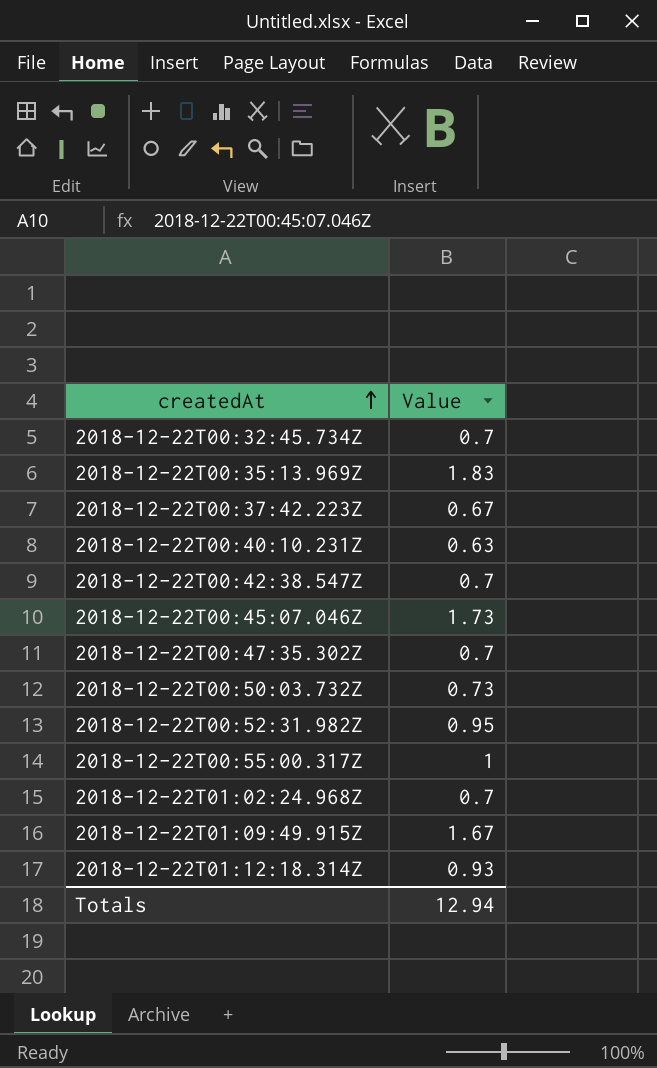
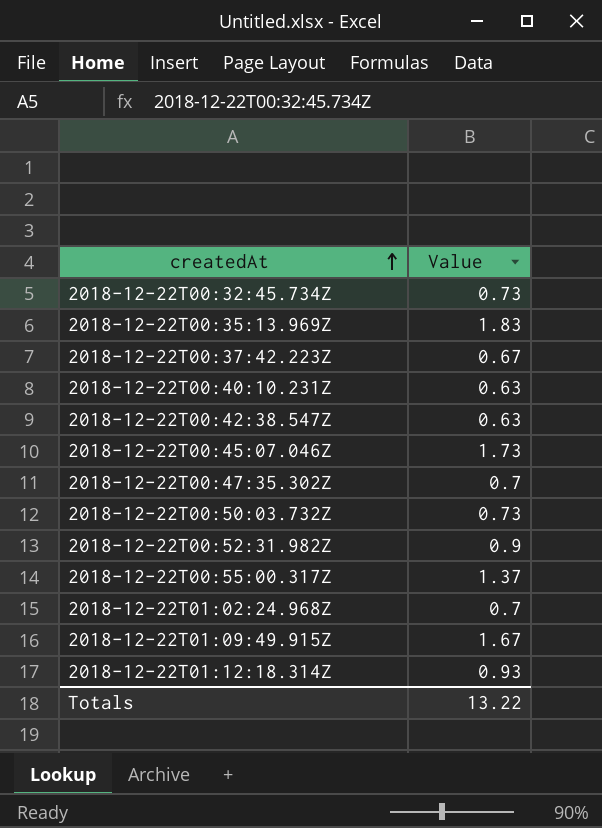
2018-12-22T00:32:45.734Z | Value: 0.7 -> 0.73
2018-12-22T00:42:38.547Z | Value: 0.7 -> 0.63
2018-12-22T00:52:31.982Z | Value: 0.95 -> 0.9
2018-12-22T00:55:00.317Z | Value: 1 -> 1.37
Totals | Value: 12.94 -> 13.22

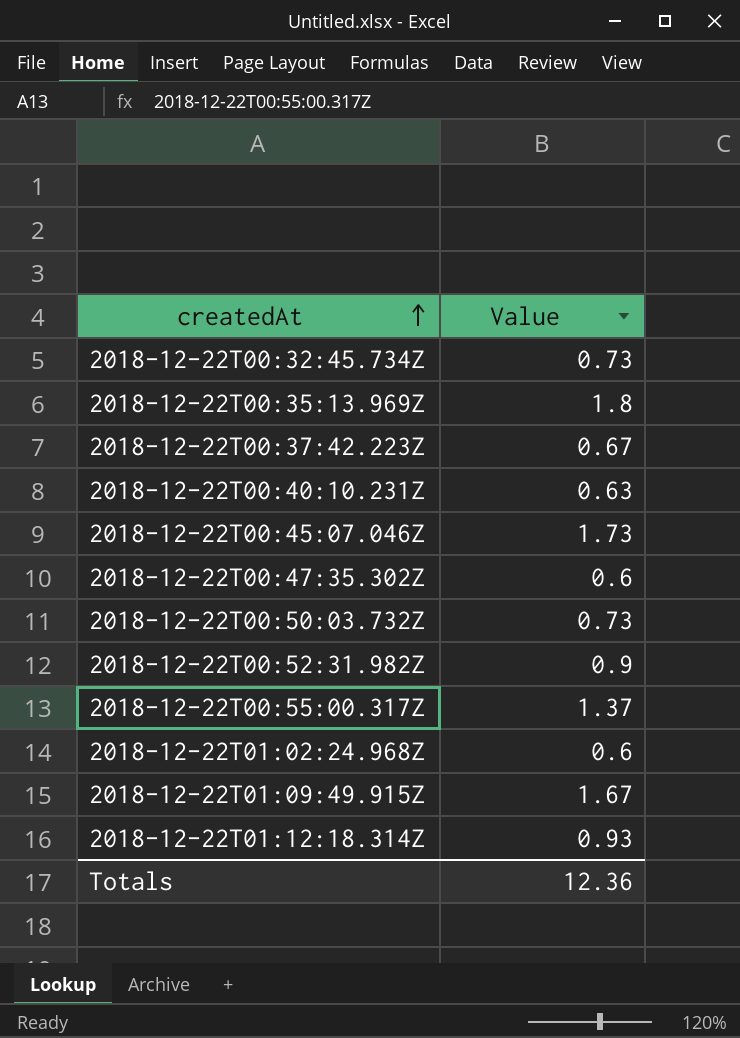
row 2018-12-22T00:42:38.547Z: 0.63 -> none
2018-12-22T00:35:13.969Z | Value: 1.83 -> 1.8
2018-12-22T00:47:35.302Z | Value: 0.7 -> 0.6
2018-12-22T01:02:24.968Z | Value: 0.7 -> 0.6
Totals | Value: 13.22 -> 12.36

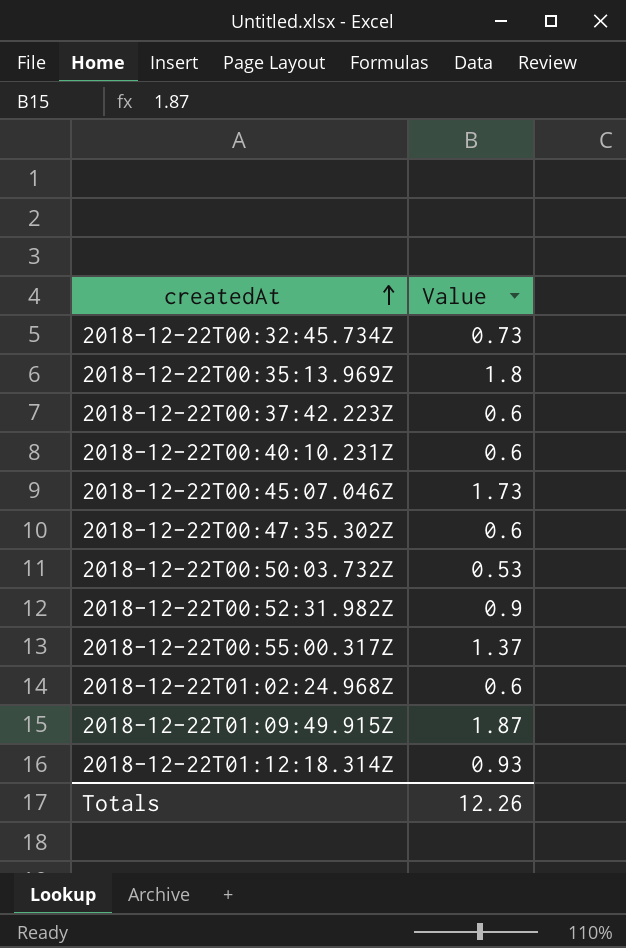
2018-12-22T00:37:42.223Z | Value: 0.67 -> 0.6
2018-12-22T00:40:10.231Z | Value: 0.63 -> 0.6
2018-12-22T00:50:03.732Z | Value: 0.73 -> 0.53
2018-12-22T01:09:49.915Z | Value: 1.67 -> 1.87
Totals | Value: 12.36 -> 12.26

